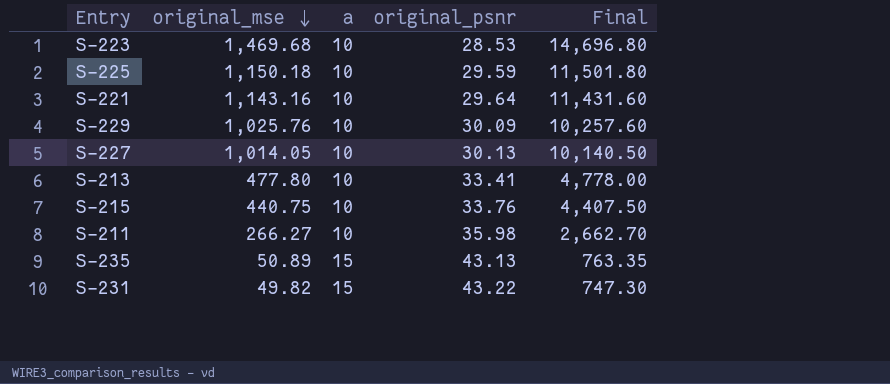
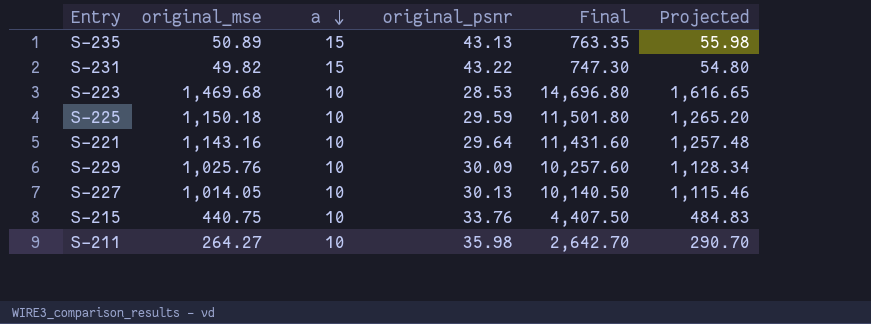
row order: original_mse descending -> a descending
column Projected | formula: none -> [original_mse] * 1.1
row S-213: 477.80 | 10 | 33.41 | 4,778.00 -> none
S-211 | original_mse: 266.27 -> 264.27
S-211 | Final: 2,662.70 -> 2,642.70

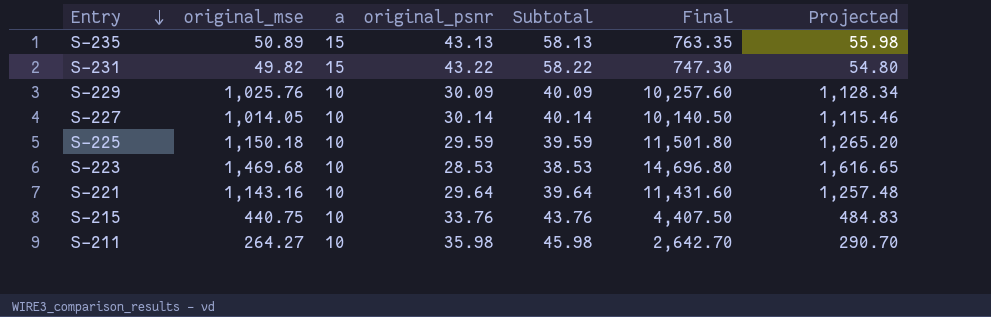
row order: a descending -> Entry descending
column Subtotal | formula: none -> [a] + [original_psnr]
S-227 | original_psnr: 30.13 -> 30.14

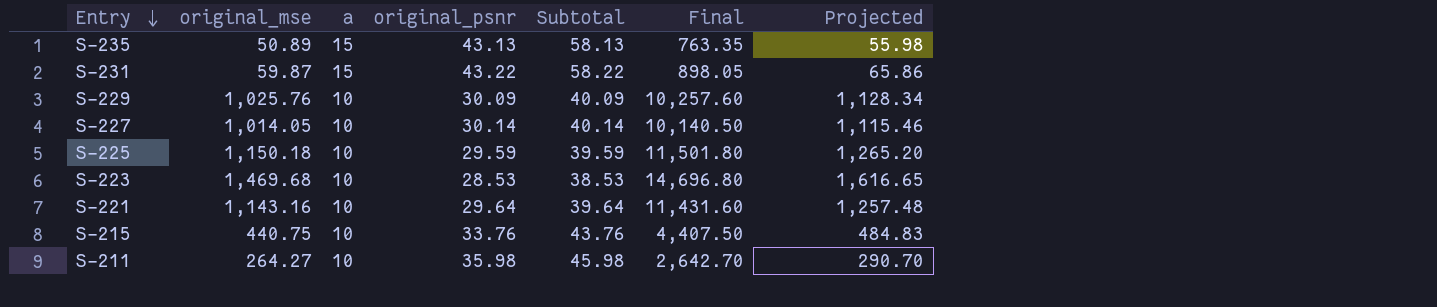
S-231 | original_mse: 49.82 -> 59.87
S-231 | Final: 747.30 -> 898.05
S-231 | Projected: 54.80 -> 65.86

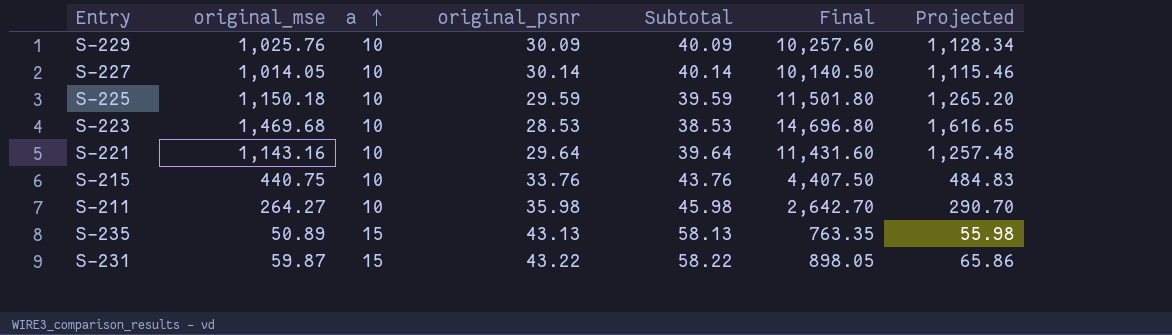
row order: Entry descending -> a ascending

